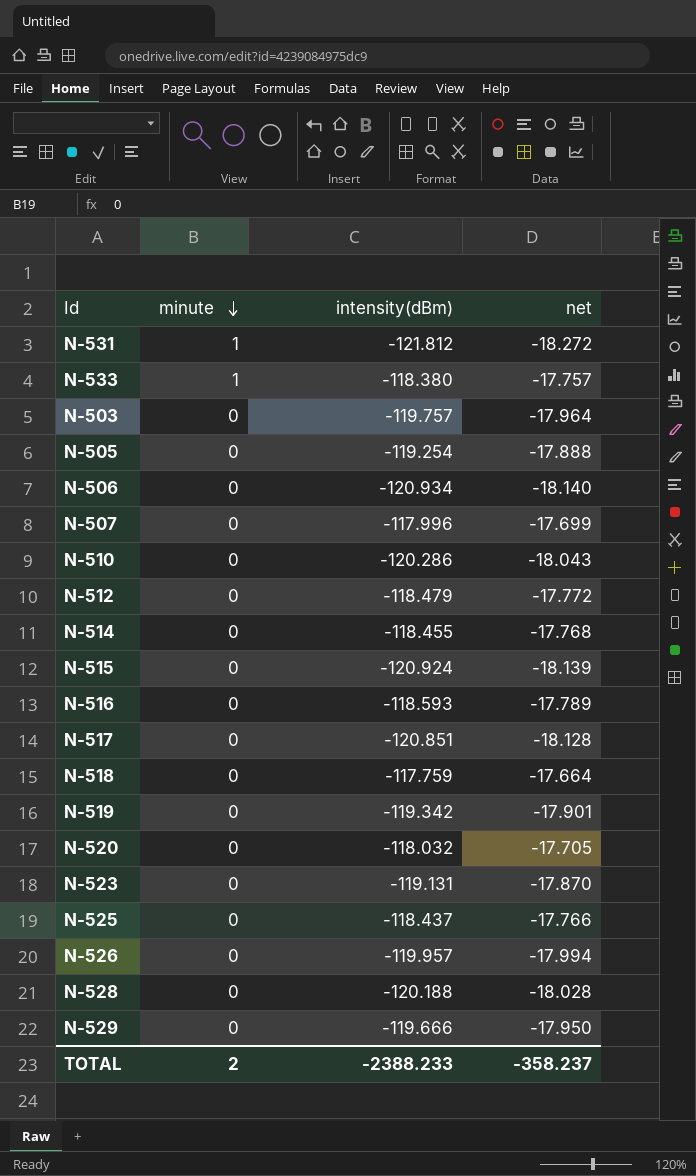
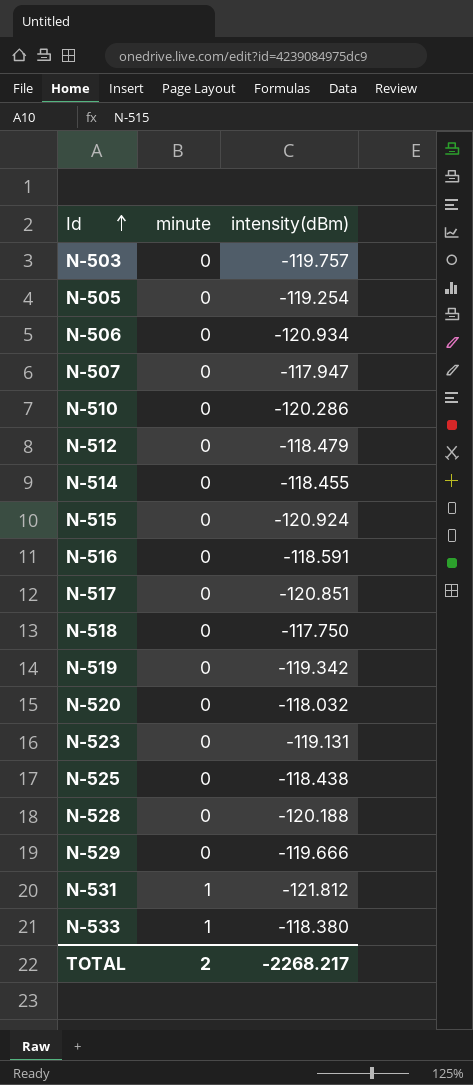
row order: minute descending -> Id ascending
column net | formula: [intensity(dBm)] * 0.15 -> none
row N-526: 0 | -119.957 | -17.994 -> none
N-507 | intensity(dBm): -117.996 -> -117.947
N-516 | intensity(dBm): -118.593 -> -118.591
N-518 | intensity(dBm): -117.759 -> -117.750
N-525 | intensity(dBm): -118.437 -> -118.438
TOTAL | intensity(dBm): -2388.233 -> -2268.217

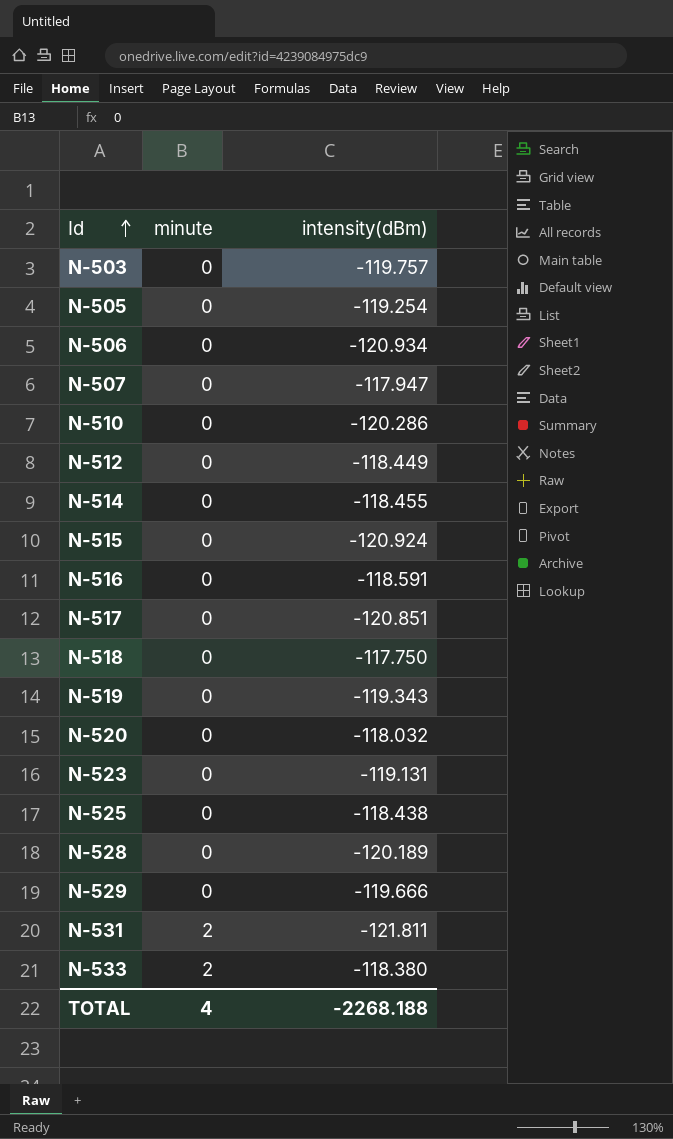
N-512 | intensity(dBm): -118.479 -> -118.449
N-519 | intensity(dBm): -119.342 -> -119.343
N-528 | intensity(dBm): -120.188 -> -120.189
N-531 | minute: 1 -> 2
N-531 | intensity(dBm): -121.812 -> -121.811
N-533 | minute: 1 -> 2
TOTAL | minute: 2 -> 4
TOTAL | intensity(dBm): -2268.217 -> -2268.188

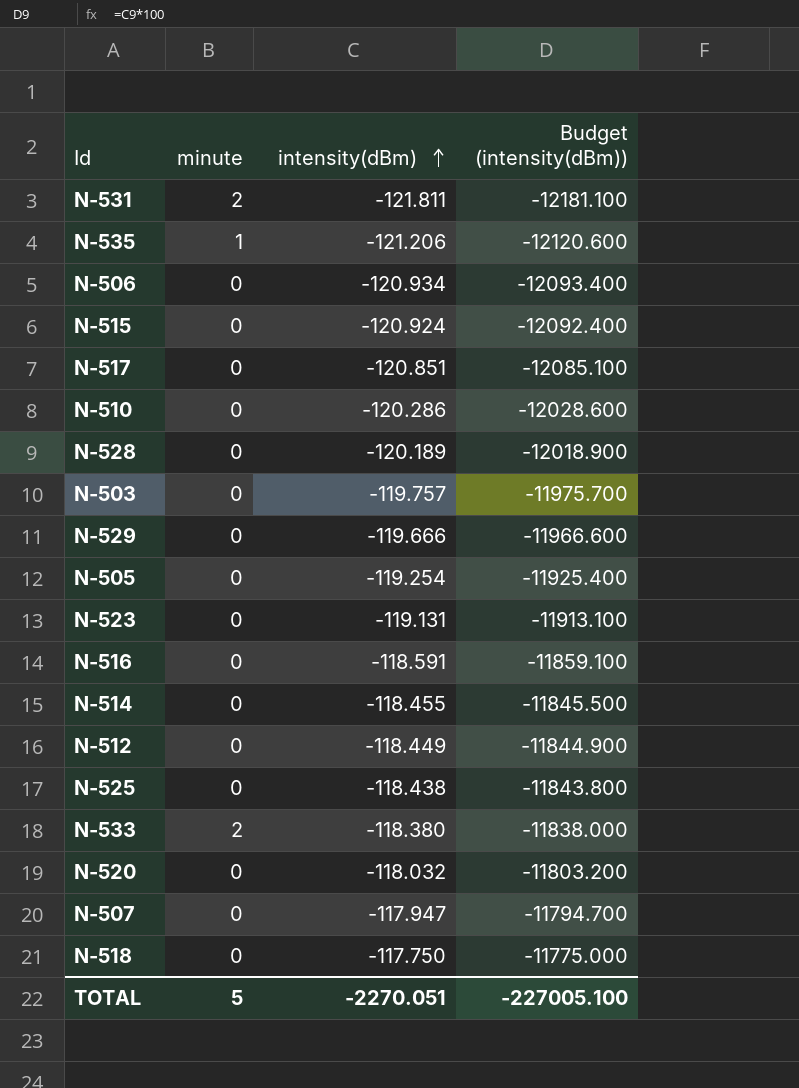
row order: Id ascending -> intensity(dBm) ascending
column Budget (intensity(dBm)) | formula: none -> [intensity(dBm)] * 100
row N-519: 0 | -119.343 -> none
row N-535: none -> 1 | -121.206 | -12120.600
TOTAL | minute: 4 -> 5
TOTAL | intensity(dBm): -2268.188 -> -2270.051

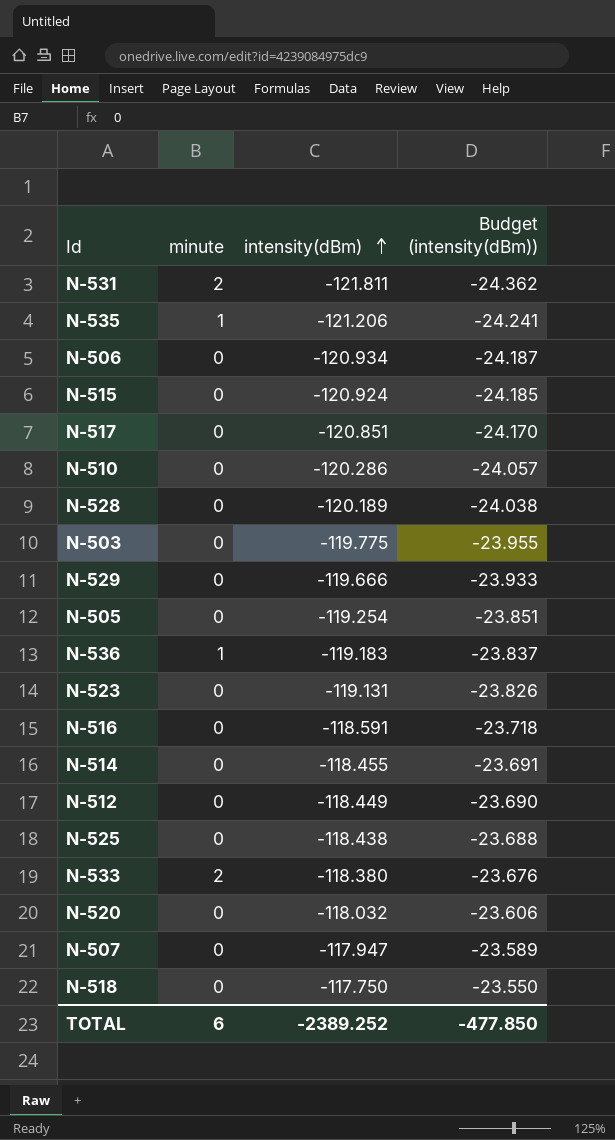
column Budget (intensity(dBm)) | formula: [intensity(dBm)] * 100 -> [intensity(dBm)] * 0.2
N-503 | intensity(dBm): -119.757 -> -119.775
row N-536: none -> 1 | -119.183 | -23.837
TOTAL | minute: 5 -> 6
TOTAL | intensity(dBm): -2270.051 -> -2389.252
TOTAL | Budget (intensity(dBm)): -227005.100 -> -477.850

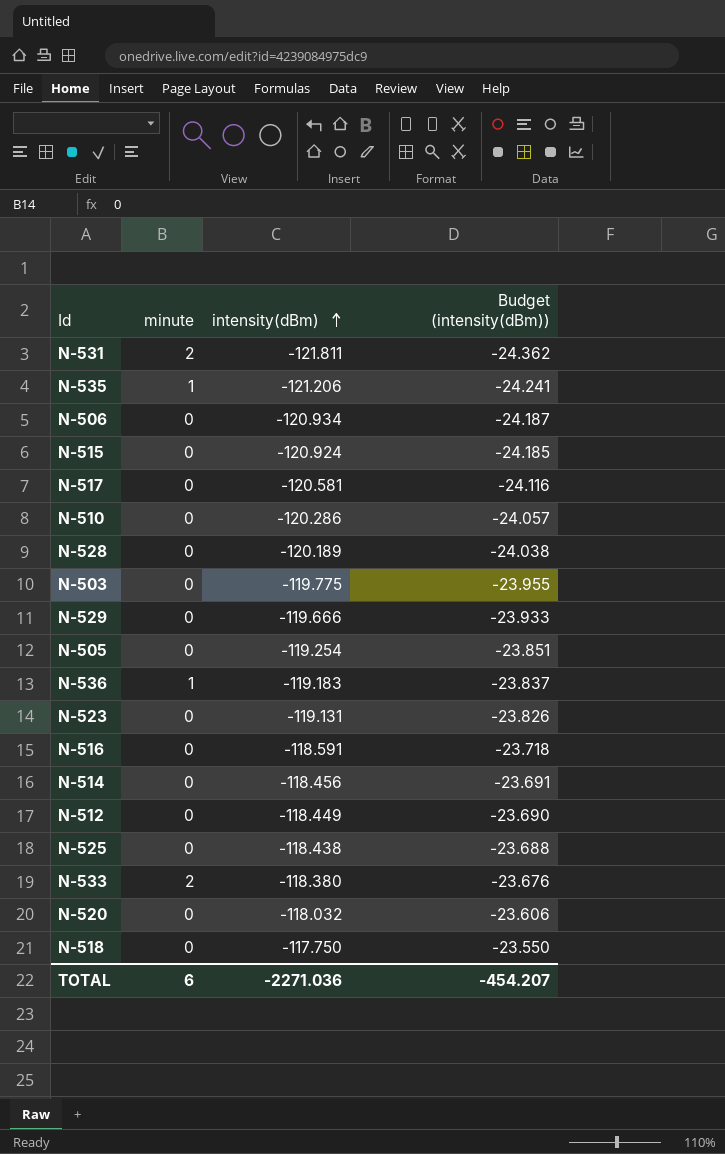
row N-507: 0 | -117.947 | -23.589 -> none
N-517 | intensity(dBm): -120.851 -> -120.581
N-517 | Budget (intensity(dBm)): -24.170 -> -24.116
N-514 | intensity(dBm): -118.455 -> -118.456
TOTAL | intensity(dBm): -2389.252 -> -2271.036
TOTAL | Budget (intensity(dBm)): -477.850 -> -454.207

